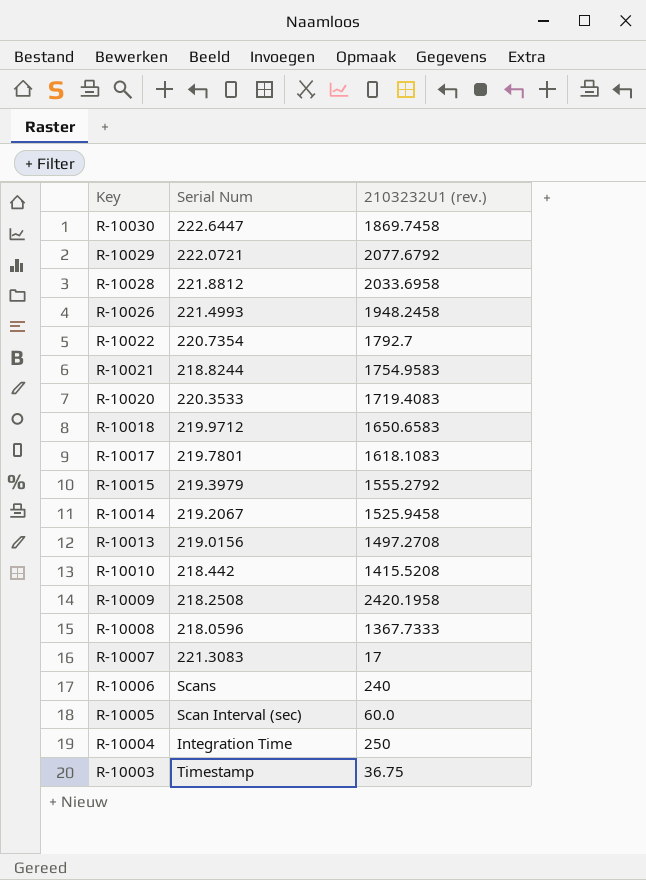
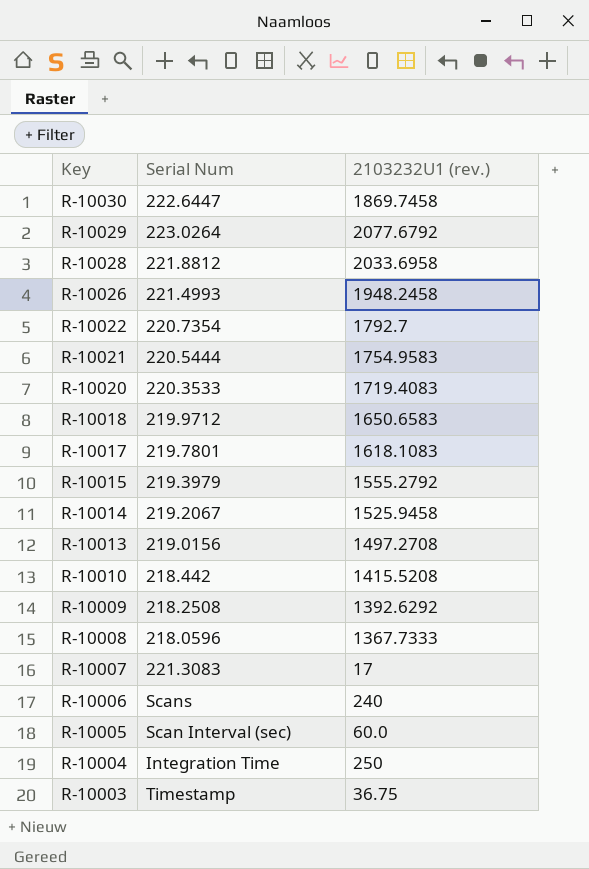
R-10029 | Serial Num: 222.0721 -> 223.0264
R-10021 | Serial Num: 218.8244 -> 220.5444
R-10009 | 2103232U1 (rev.): 2420.1958 -> 1392.6292

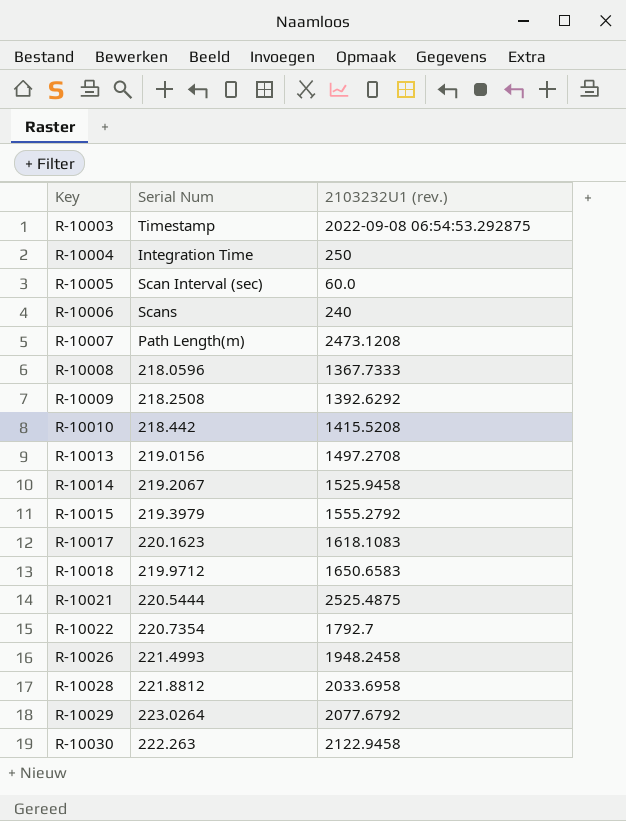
row order: Key descending -> Key ascending
row R-10020: 220.3533 | 1719.4083 -> none
R-10003 | 2103232U1 (rev.): 36.75 -> 2022-09-08 06:54:53.292875
R-10007 | Serial Num: 221.3083 -> Path Length(m)
R-10007 | 2103232U1 (rev.): 17 -> 2473.1208
R-10017 | Serial Num: 219.7801 -> 220.1623
R-10021 | 2103232U1 (rev.): 1754.9583 -> 2525.4875
R-10030 | Serial Num: 222.6447 -> 222.263
R-10030 | 2103232U1 (rev.): 1869.7458 -> 2122.9458

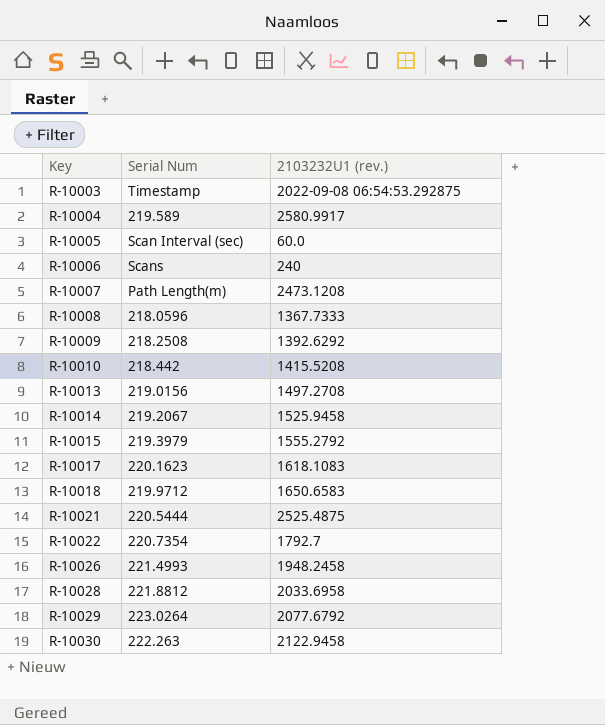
R-10004 | Serial Num: Integration Time -> 219.589
R-10004 | 2103232U1 (rev.): 250 -> 2580.9917

